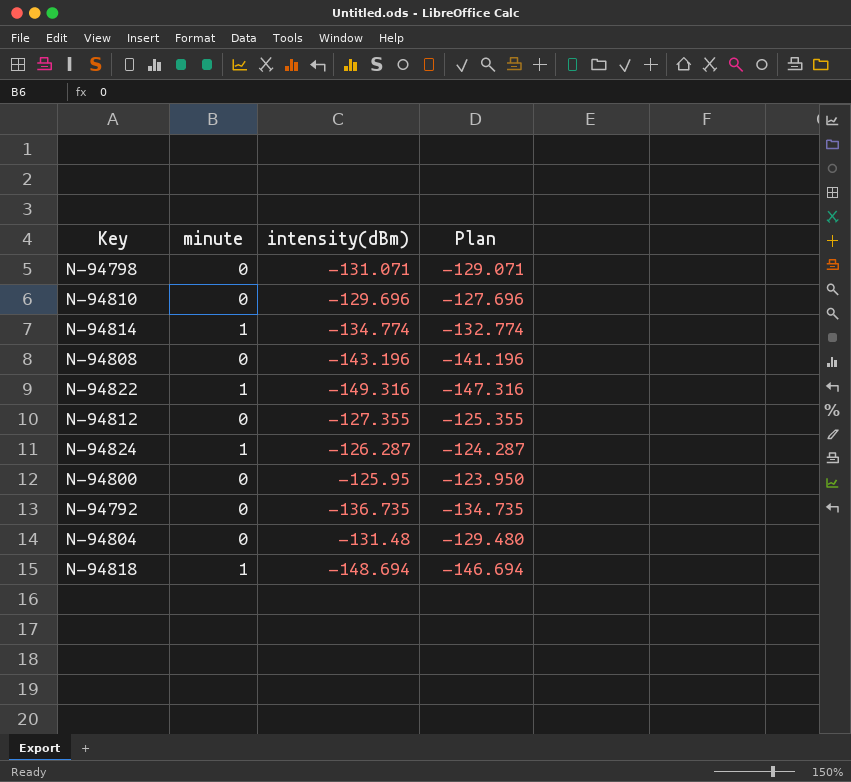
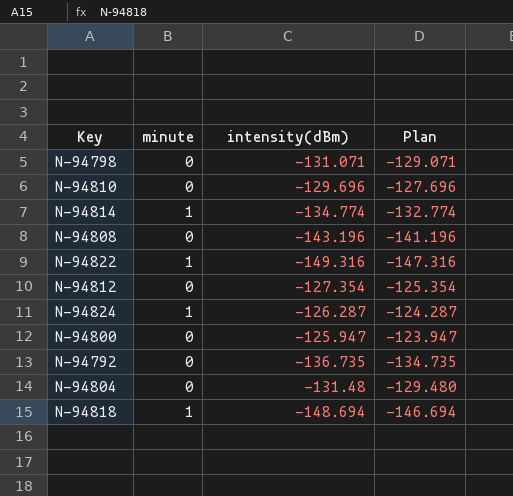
N-94812 | intensity(dBm): -127.355 -> -127.354
N-94812 | Plan: -125.355 -> -125.354
N-94800 | intensity(dBm): -125.95 -> -125.947
N-94800 | Plan: -123.950 -> -123.947

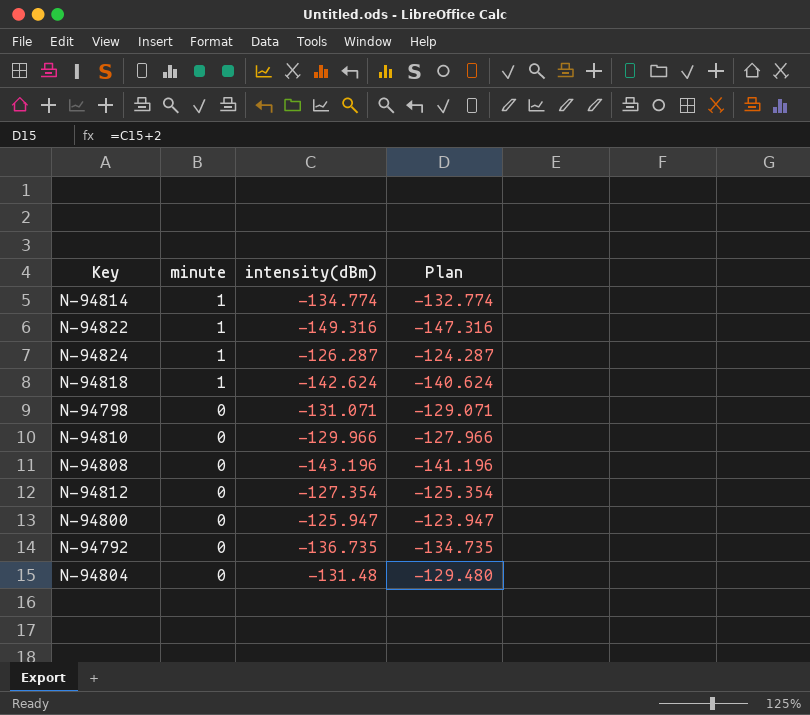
row order: none -> minute descending
N-94818 | intensity(dBm): -148.694 -> -142.624
N-94818 | Plan: -146.694 -> -140.624
N-94810 | intensity(dBm): -129.696 -> -129.966
N-94810 | Plan: -127.696 -> -127.966

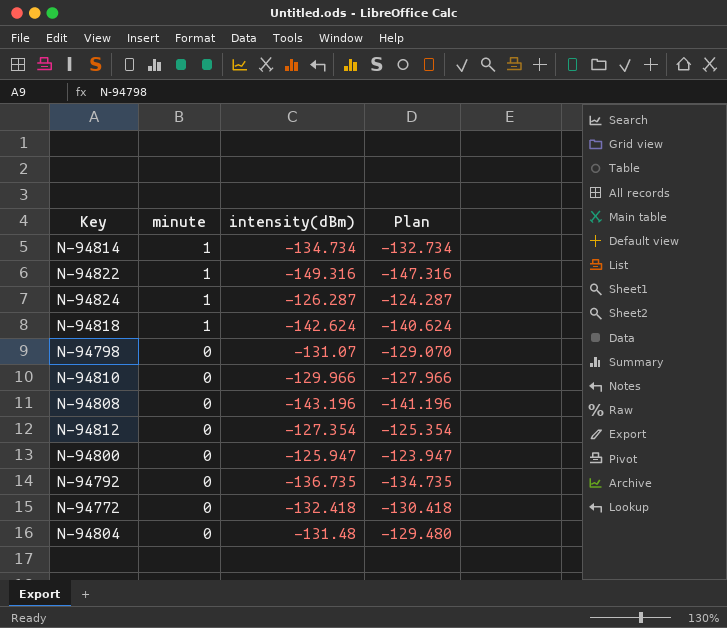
N-94814 | intensity(dBm): -134.774 -> -134.734
N-94814 | Plan: -132.774 -> -132.734
N-94798 | intensity(dBm): -131.071 -> -131.07
N-94798 | Plan: -129.071 -> -129.070
row N-94772: none -> 0 | -132.418 | -130.418

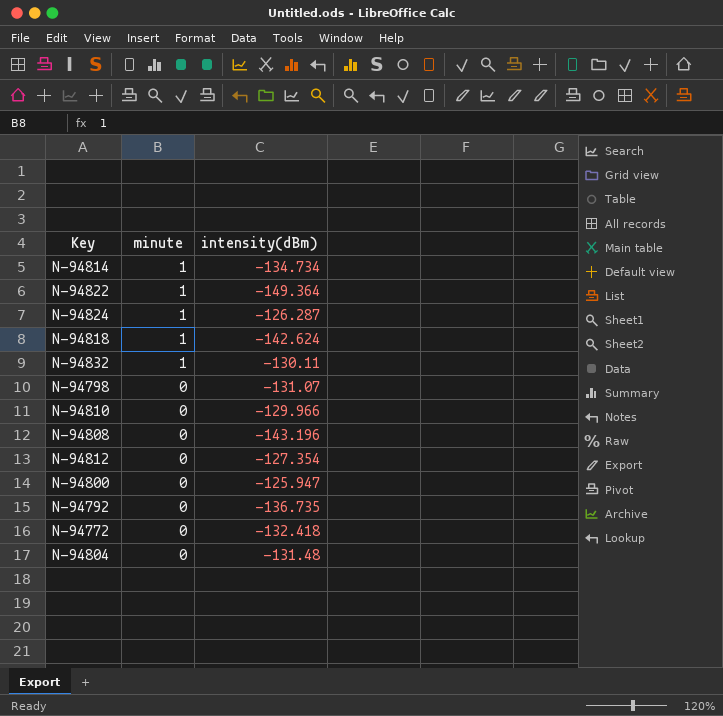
column Plan | formula: [intensity(dBm)] + 2 -> none
N-94822 | intensity(dBm): -149.316 -> -149.364
row N-94832: none -> 1 | -130.11

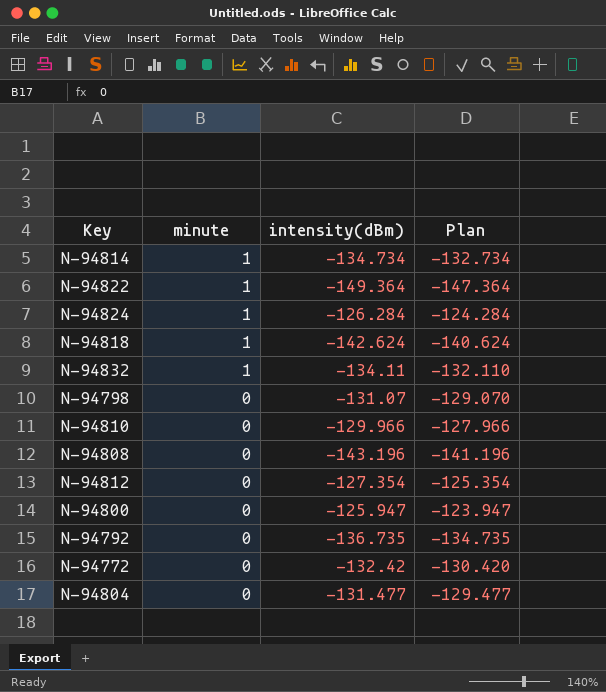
column Plan | formula: none -> [intensity(dBm)] + 2
N-94824 | intensity(dBm): -126.287 -> -126.284
N-94832 | intensity(dBm): -130.11 -> -134.11
N-94772 | intensity(dBm): -132.418 -> -132.42
N-94804 | intensity(dBm): -131.48 -> -131.477

